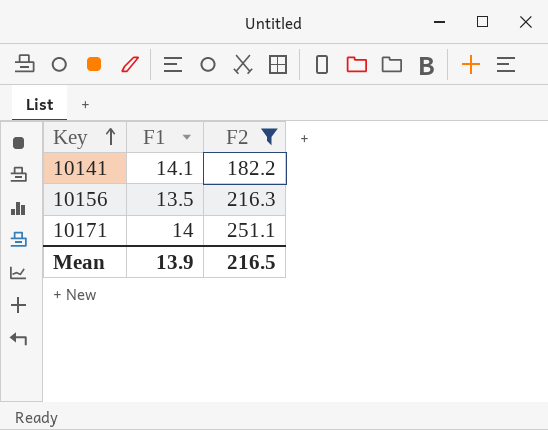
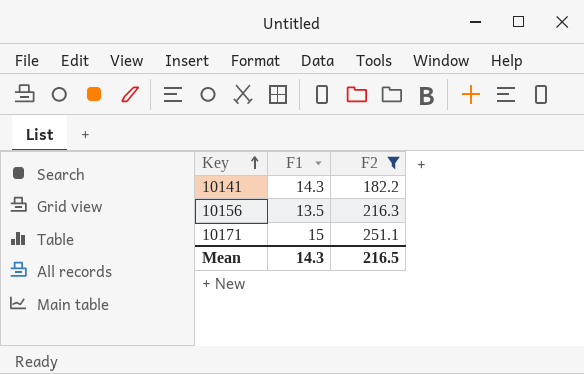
10141 | F1: 14.1 -> 14.3
10171 | F1: 14 -> 15
Mean | F1: 13.9 -> 14.3

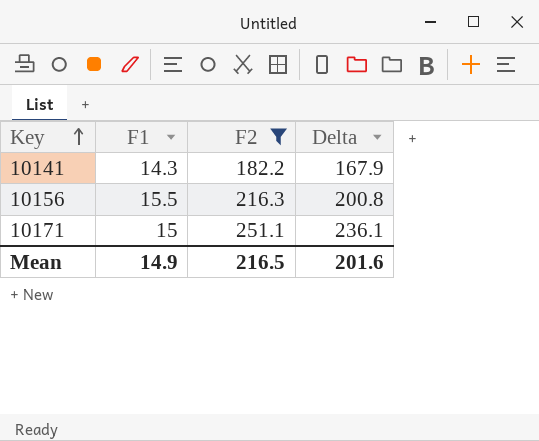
column Delta | formula: none -> [F2] - [F1]
10156 | F1: 13.5 -> 15.5
Mean | F1: 14.3 -> 14.9

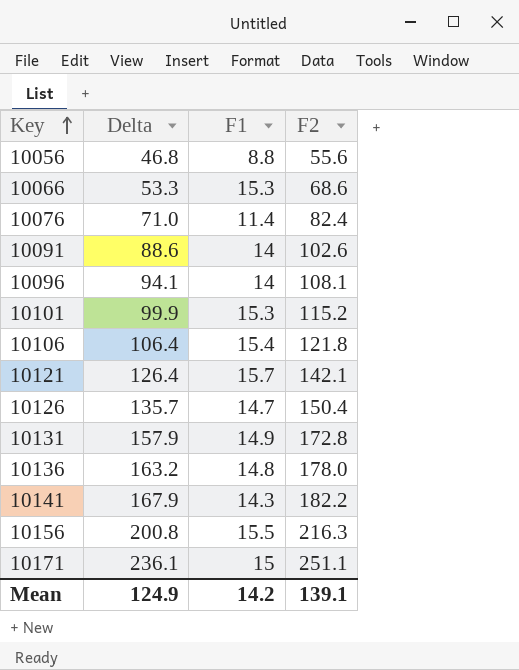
filter: F2 >= 182.2 -> none
column Delta | position: 4 -> 2
Mean | Delta: 201.6 -> 124.9
Mean | F1: 14.9 -> 14.2
Mean | F2: 216.5 -> 139.1

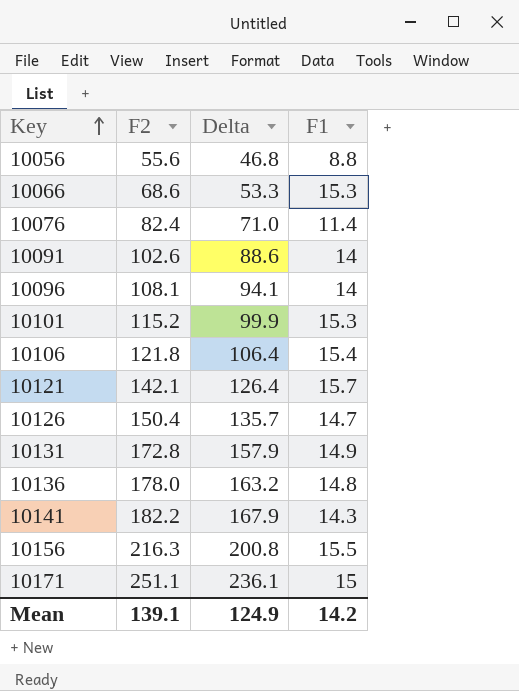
column F2 | position: 4 -> 2

